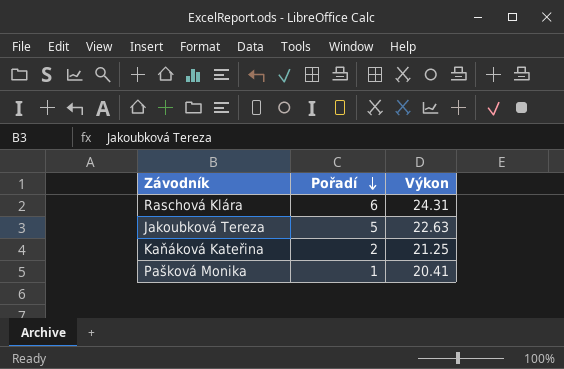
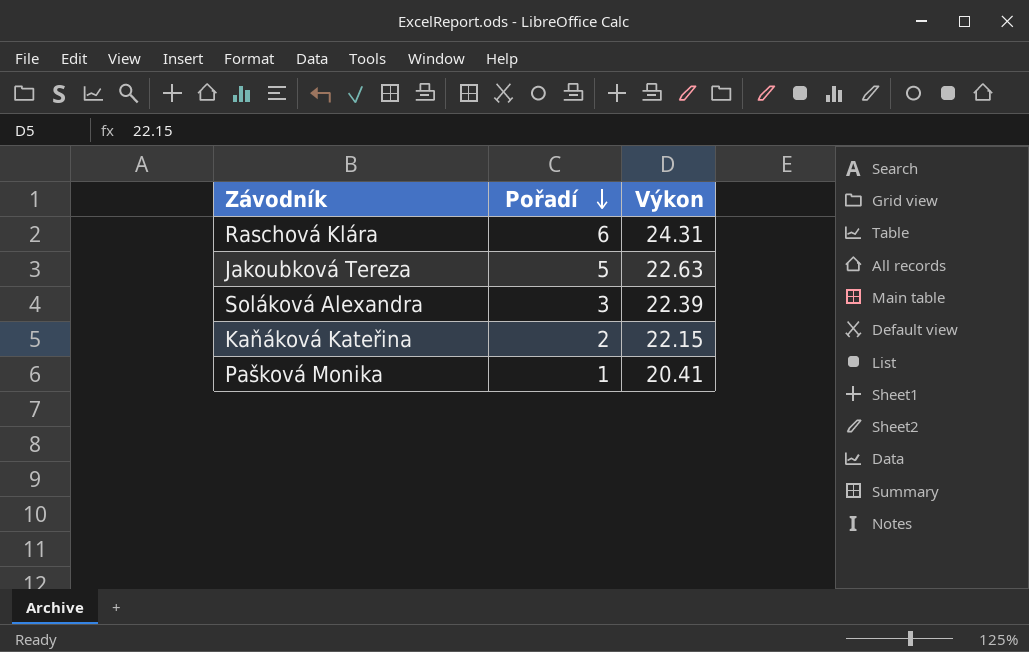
row Soláková Alexandra: none -> 3 | 22.39
Kaňáková Kateřina | Výkon: 21.25 -> 22.15

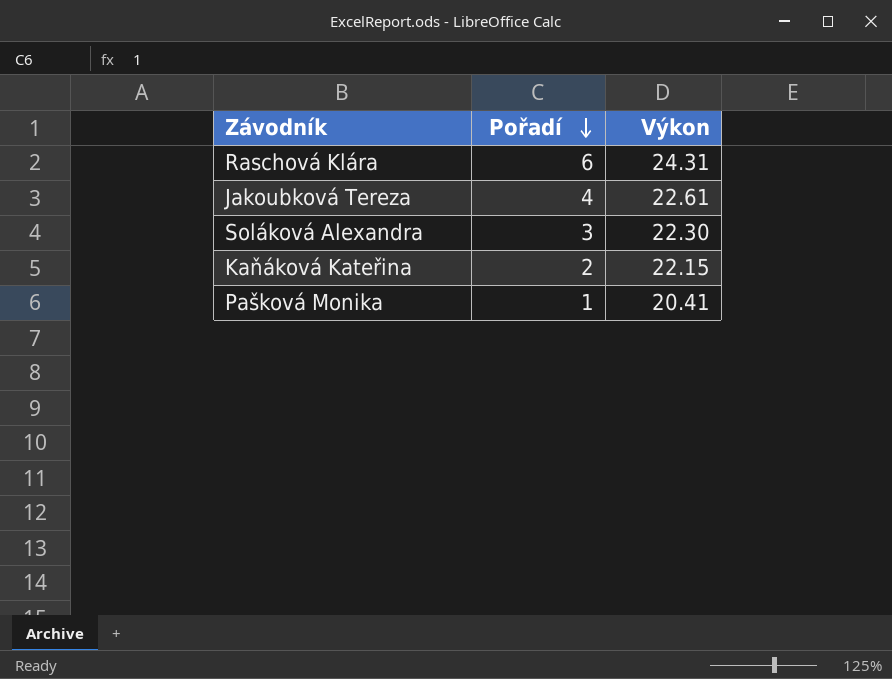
Jakoubková Tereza | Pořadí: 5 -> 4
Jakoubková Tereza | Výkon: 22.63 -> 22.61
Soláková Alexandra | Výkon: 22.39 -> 22.30

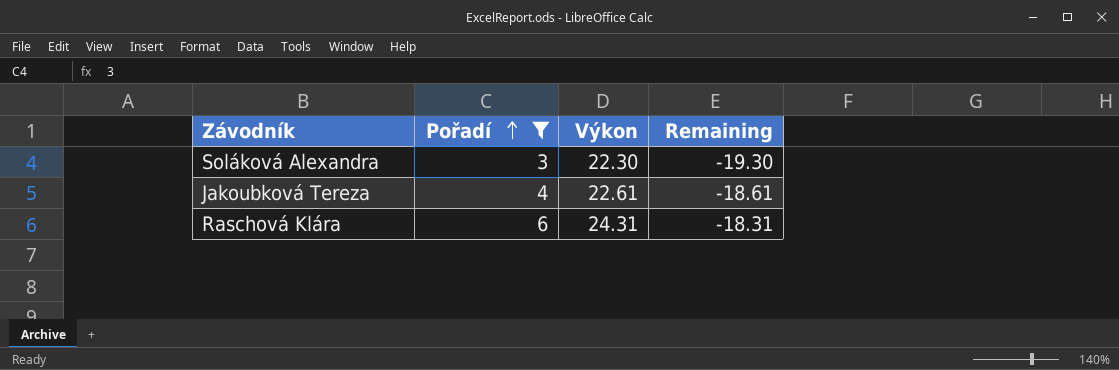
filter: none -> Pořadí >= 3
row order: Pořadí descending -> Pořadí ascending
column Remaining | formula: none -> [Pořadí] - [Výkon]

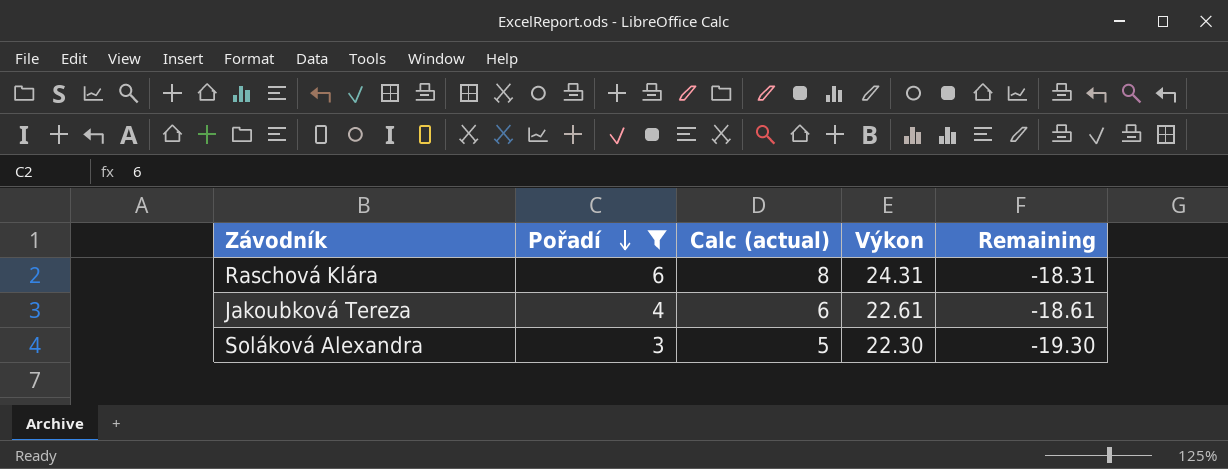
row order: Pořadí ascending -> Pořadí descending
column Calc (actual) | formula: none -> [Pořadí] + 2

